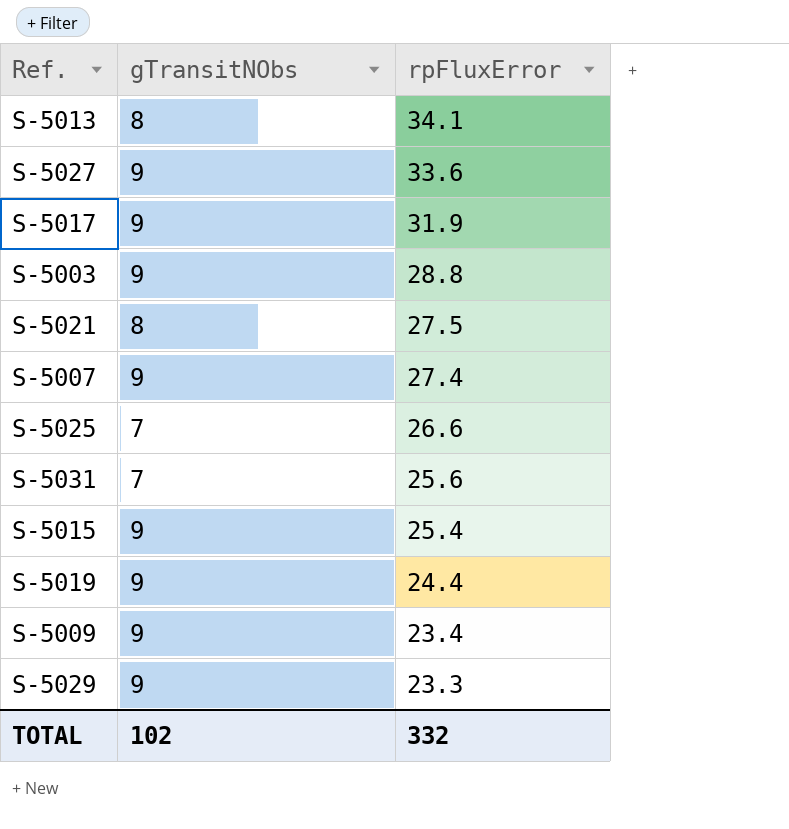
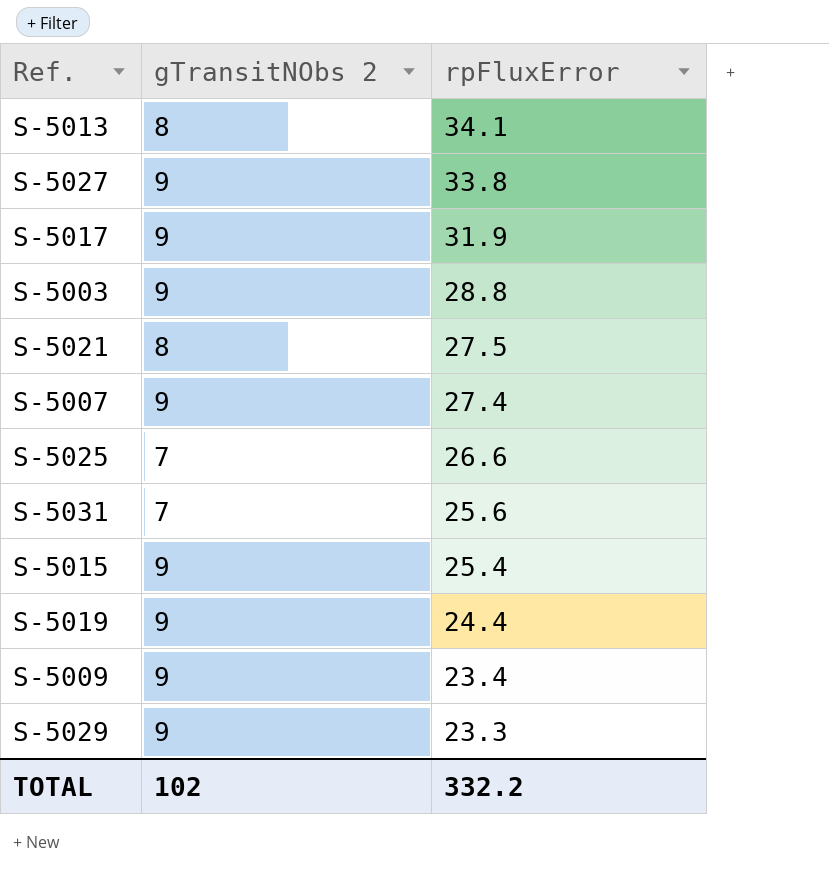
column name: gTransitNObs -> gTransitNObs 2
S-5027 | rpFluxError: 33.6 -> 33.8
TOTAL | rpFluxError: 332 -> 332.2

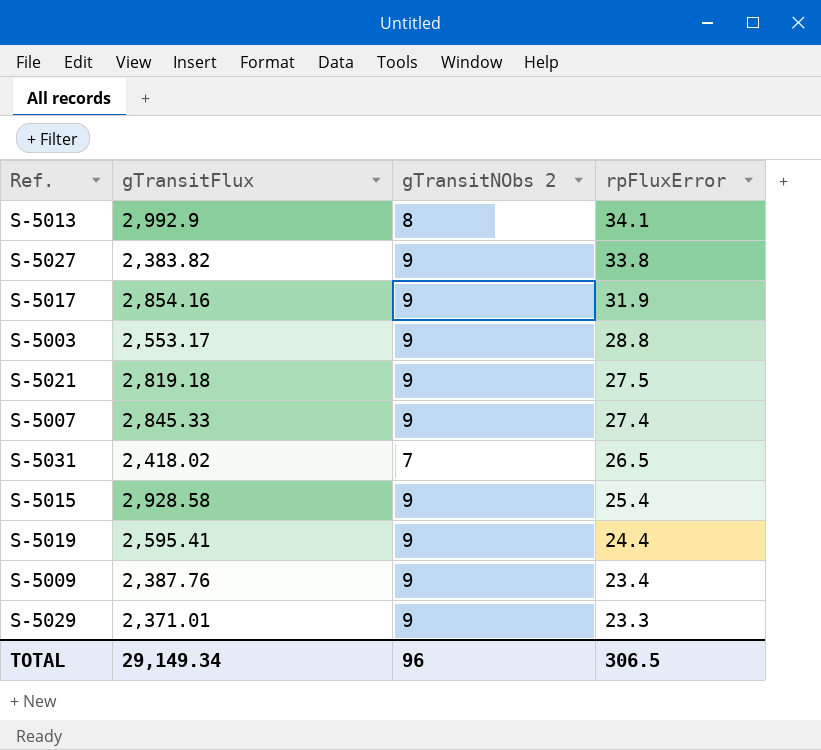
column gTransitFlux | position: none -> 2
row S-5025: 7 | 26.6 -> none
S-5021 | gTransitNObs 2: 8 -> 9
S-5031 | rpFluxError: 25.6 -> 26.5
TOTAL | gTransitNObs 2: 102 -> 96
TOTAL | rpFluxError: 332.2 -> 306.5

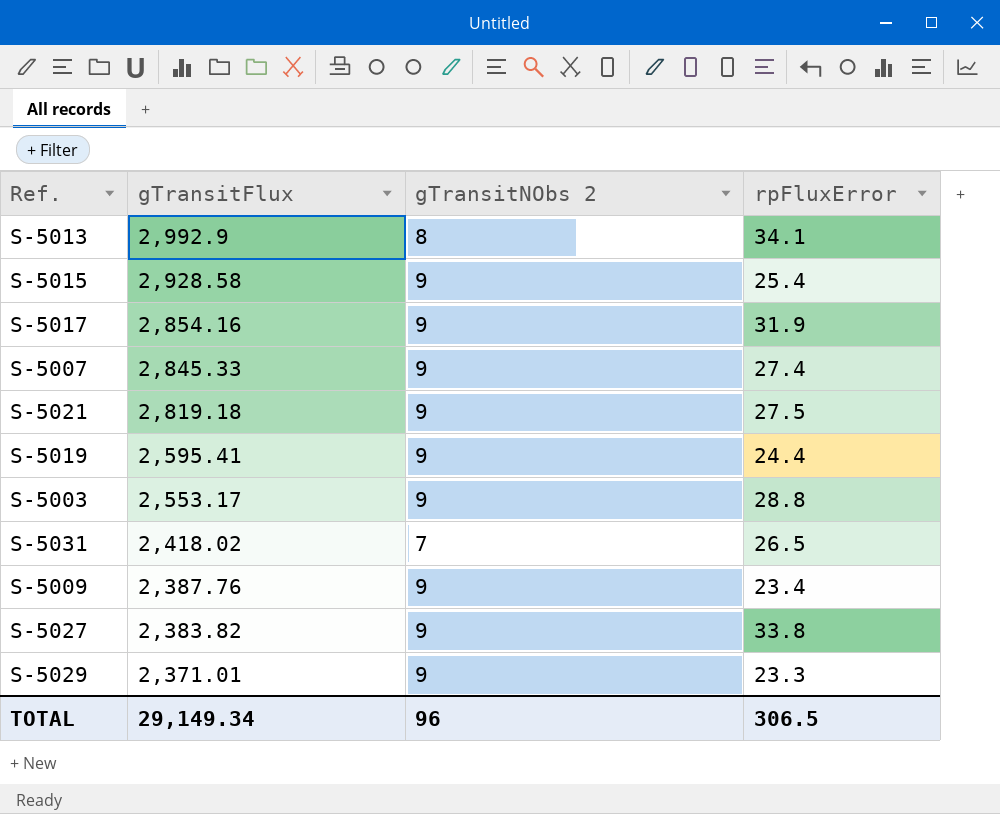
row order: rpFluxError descending -> gTransitFlux descending

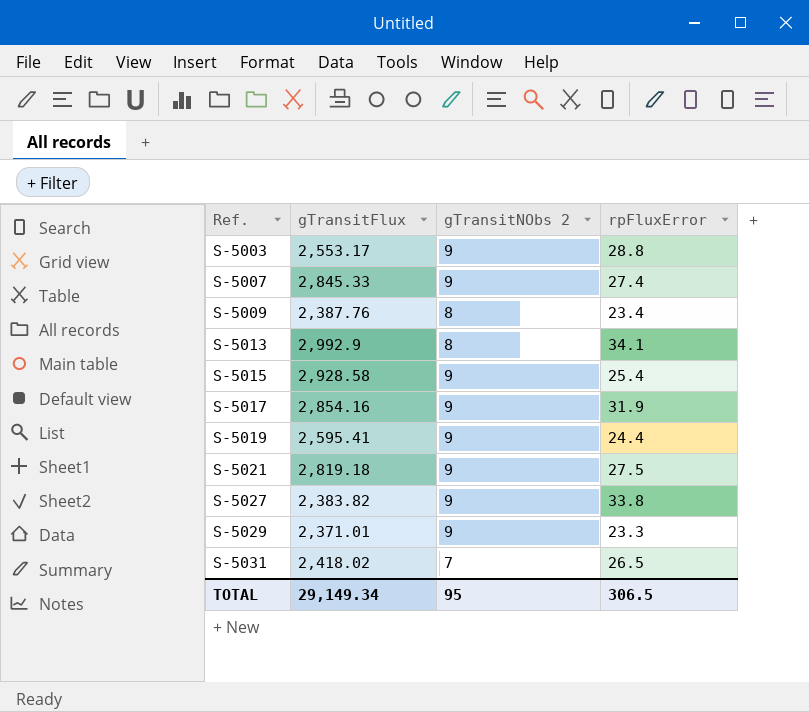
row order: gTransitFlux descending -> Ref. ascending
S-5009 | gTransitNObs 2: 9 -> 8
TOTAL | gTransitNObs 2: 96 -> 95

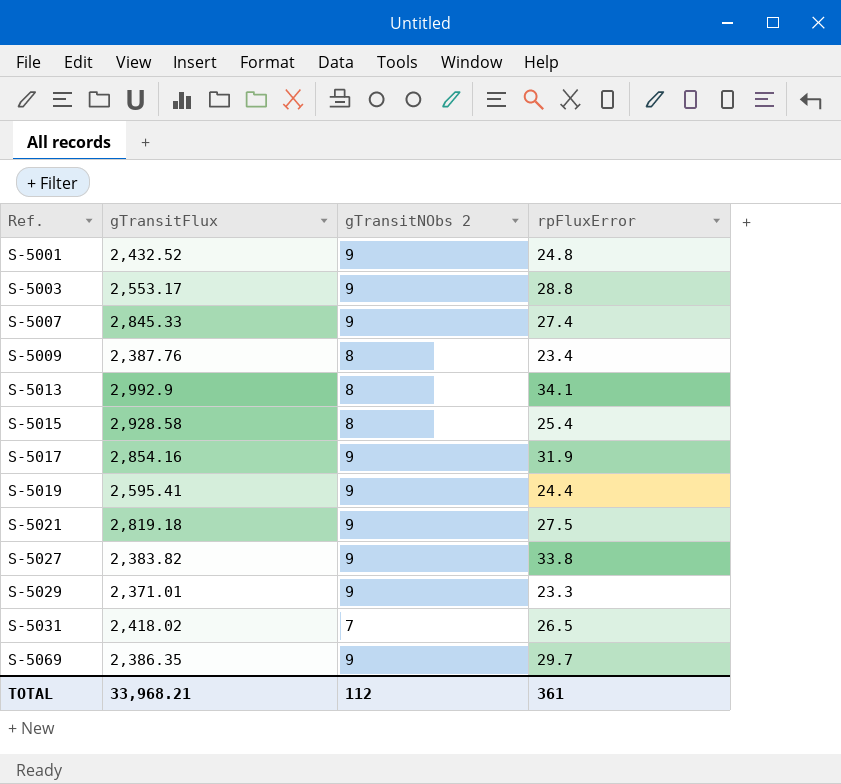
row S-5001: none -> 2,432.52 | 9 | 24.8
S-5015 | gTransitNObs 2: 9 -> 8
row S-5069: none -> 2,386.35 | 9 | 29.7
TOTAL | gTransitFlux: 29,149.34 -> 33,968.21
TOTAL | gTransitNObs 2: 95 -> 112
TOTAL | rpFluxError: 306.5 -> 361

